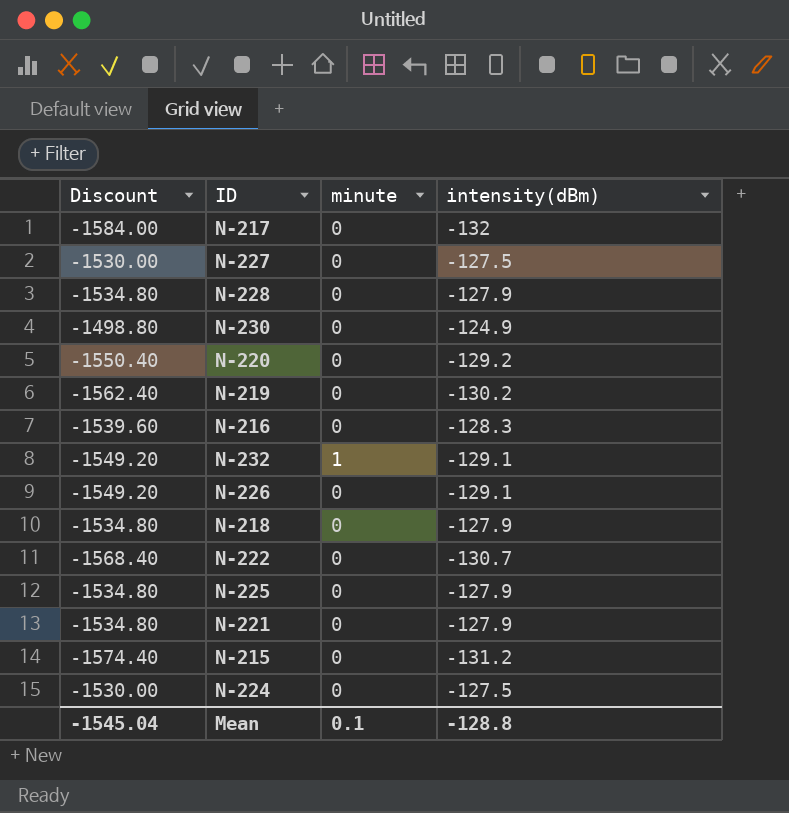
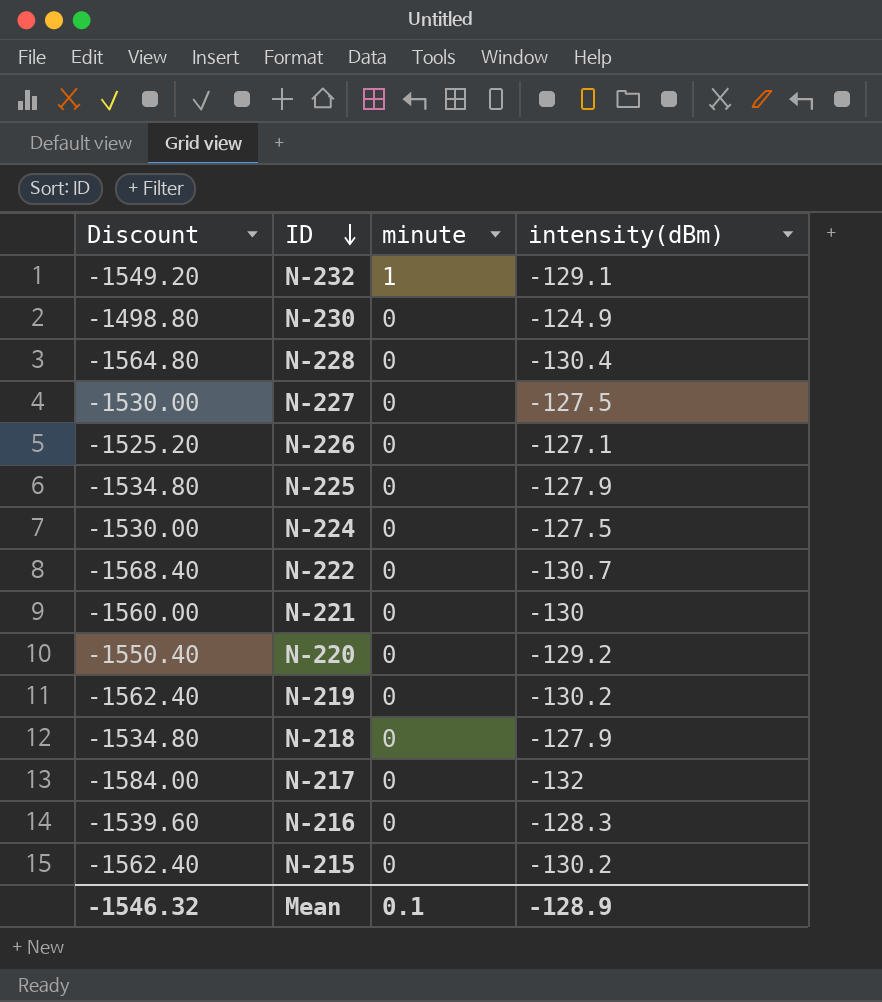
row order: none -> ID descending
N-228 | Discount: -1534.80 -> -1564.80
N-228 | intensity(dBm): -127.9 -> -130.4
N-226 | Discount: -1549.20 -> -1525.20
N-226 | intensity(dBm): -129.1 -> -127.1
N-221 | Discount: -1534.80 -> -1560.00
N-221 | intensity(dBm): -127.9 -> -130
N-215 | Discount: -1574.40 -> -1562.40
N-215 | intensity(dBm): -131.2 -> -130.2
Mean | Discount: -1545.04 -> -1546.32
Mean | intensity(dBm): -128.8 -> -128.9

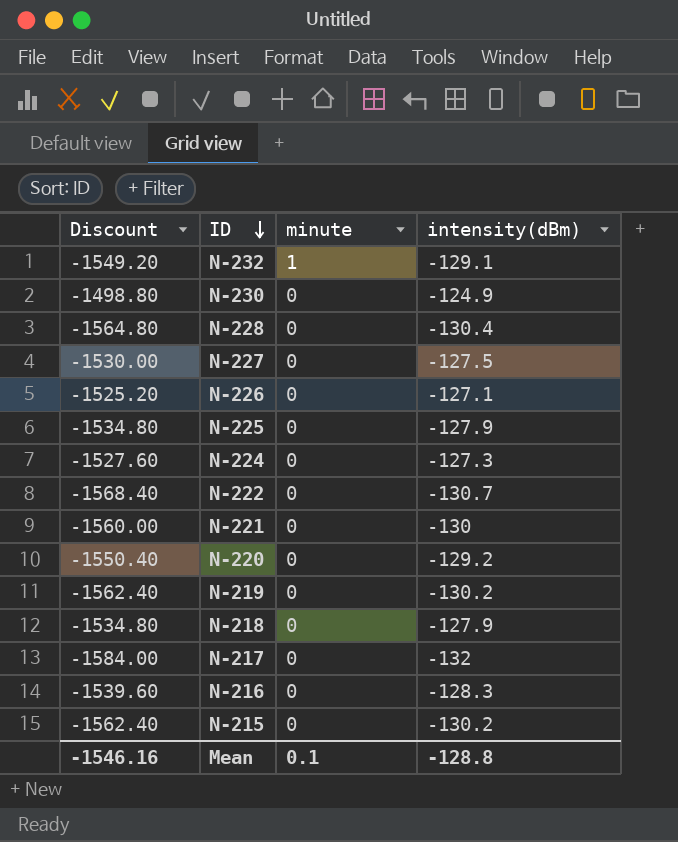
N-224 | Discount: -1530.00 -> -1527.60
N-224 | intensity(dBm): -127.5 -> -127.3
Mean | Discount: -1546.32 -> -1546.16
Mean | intensity(dBm): -128.9 -> -128.8

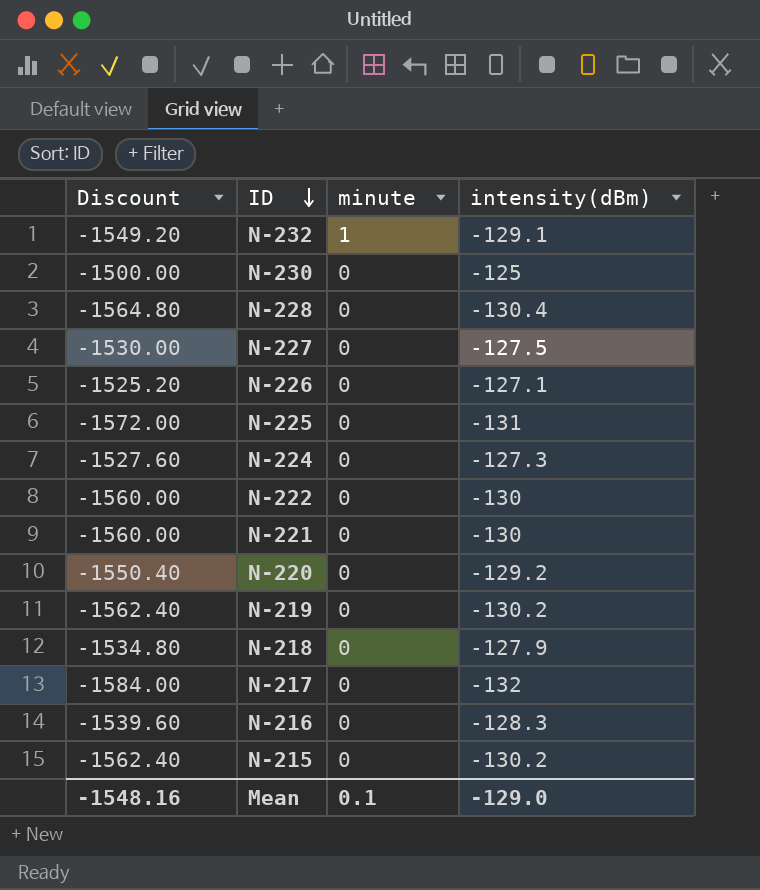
N-230 | Discount: -1498.80 -> -1500.00
N-230 | intensity(dBm): -124.9 -> -125
N-225 | Discount: -1534.80 -> -1572.00
N-225 | intensity(dBm): -127.9 -> -131
N-222 | Discount: -1568.40 -> -1560.00
N-222 | intensity(dBm): -130.7 -> -130
Mean | Discount: -1546.16 -> -1548.16
Mean | intensity(dBm): -128.8 -> -129.0

